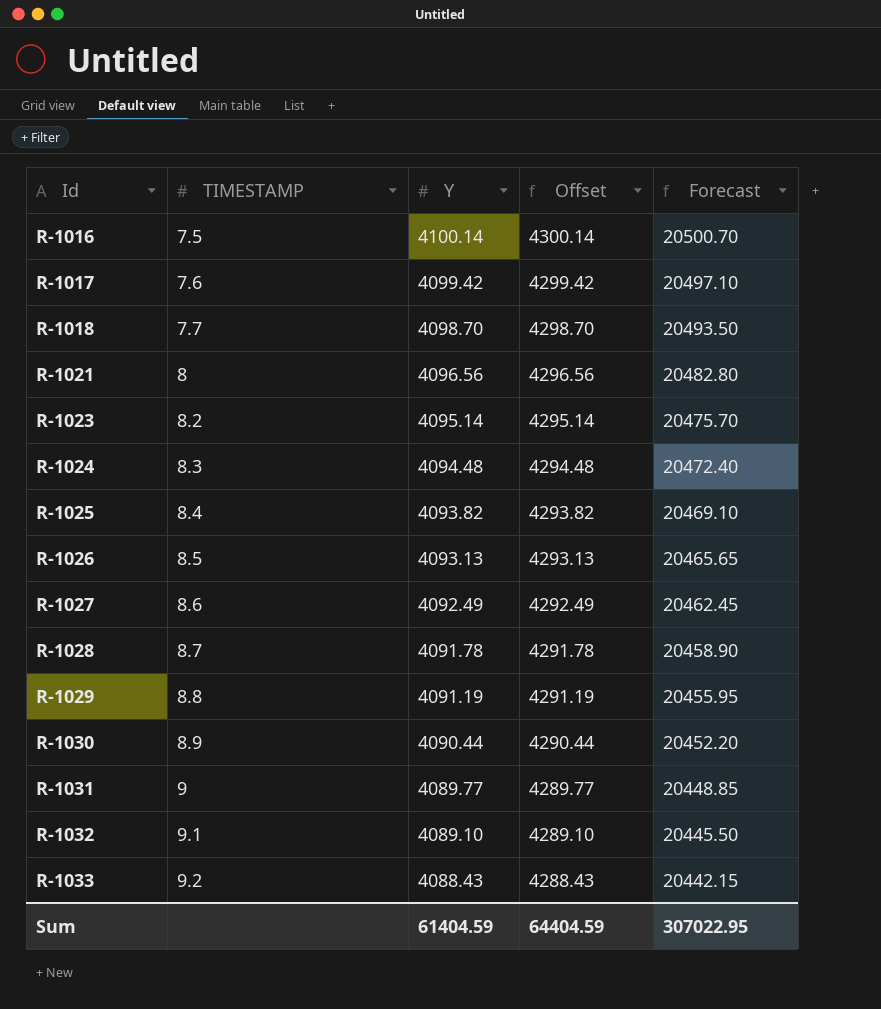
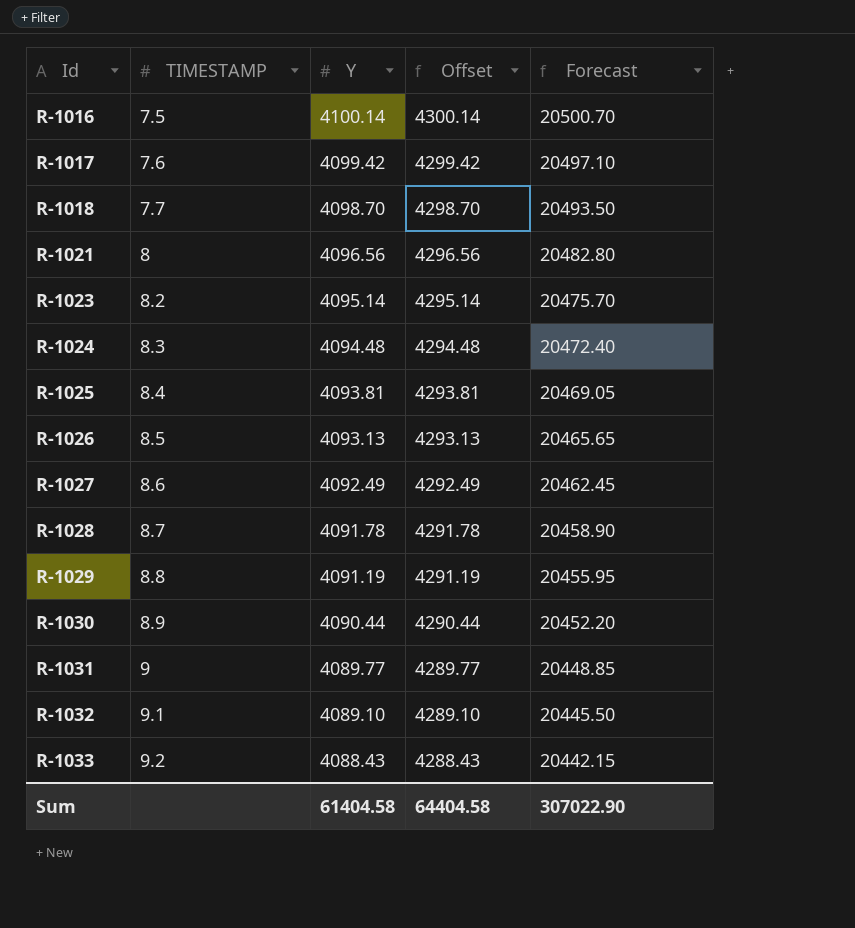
R-1025 | Y: 4093.82 -> 4093.81
R-1025 | Offset: 4293.82 -> 4293.81
R-1025 | Forecast: 20469.10 -> 20469.05
Sum | Y: 61404.59 -> 61404.58
Sum | Offset: 64404.59 -> 64404.58
Sum | Forecast: 307022.95 -> 307022.90

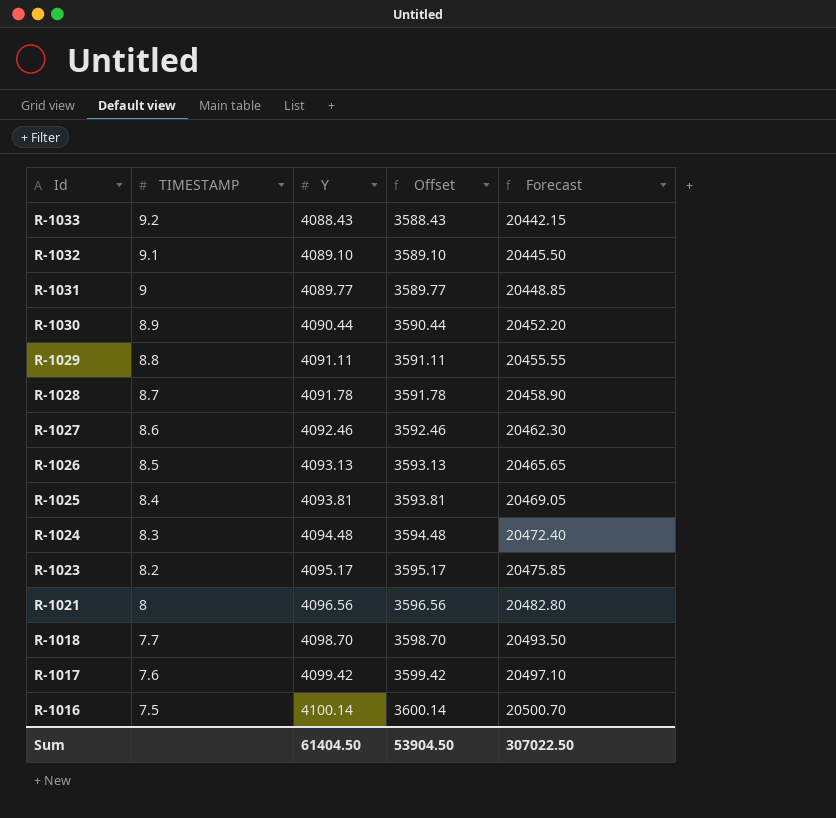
row order: Id ascending -> Id descending
column Offset | formula: [Y] + 200 -> [Y] - 500
R-1029 | Y: 4091.19 -> 4091.11
R-1029 | Forecast: 20455.95 -> 20455.55
R-1027 | Y: 4092.49 -> 4092.46
R-1027 | Forecast: 20462.45 -> 20462.30
R-1023 | Y: 4095.14 -> 4095.17
R-1023 | Forecast: 20475.70 -> 20475.85
Sum | Y: 61404.58 -> 61404.50
Sum | Offset: 64404.58 -> 53904.50
Sum | Forecast: 307022.90 -> 307022.50

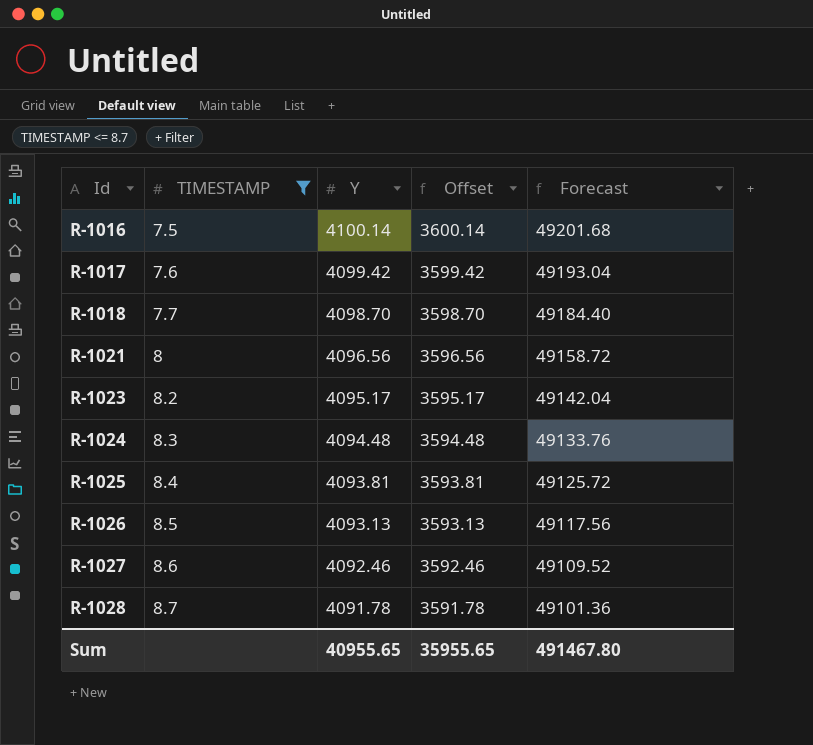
filter: none -> TIMESTAMP <= 8.7
row order: Id descending -> Id ascending
column Forecast | formula: [Y] * 5 -> [Y] * 12
Sum | Y: 61404.50 -> 40955.65
Sum | Offset: 53904.50 -> 35955.65
Sum | Forecast: 307022.50 -> 491467.80

